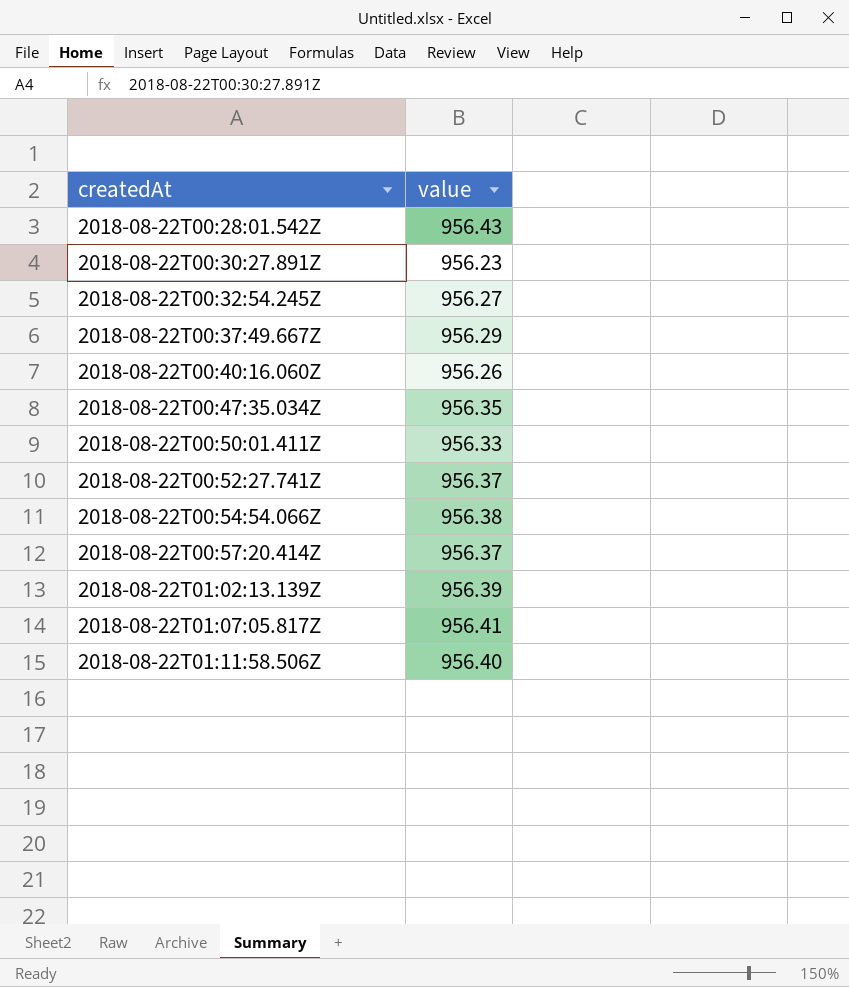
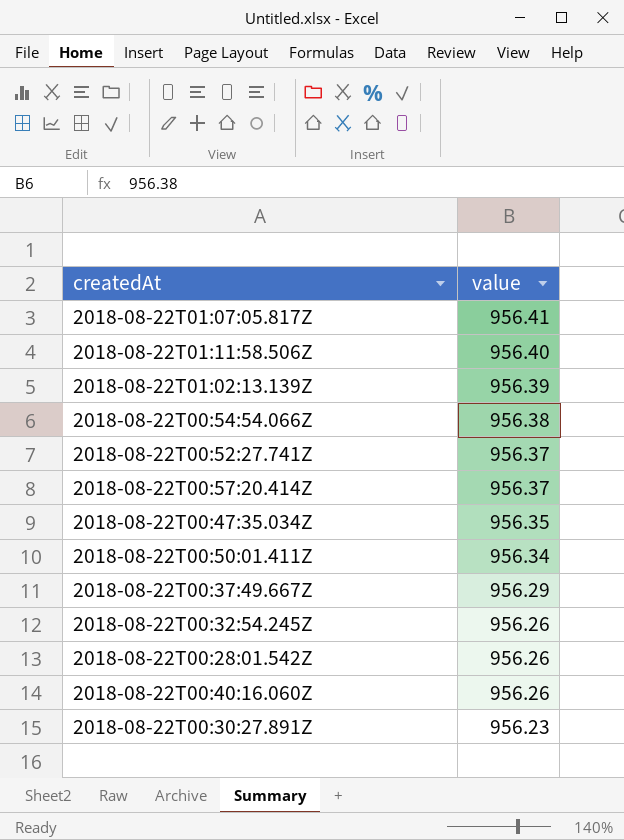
row order: createdAt ascending -> value descending
2018-08-22T00:50:01.411Z | value: 956.33 -> 956.34
2018-08-22T00:32:54.245Z | value: 956.27 -> 956.26
2018-08-22T00:28:01.542Z | value: 956.43 -> 956.26

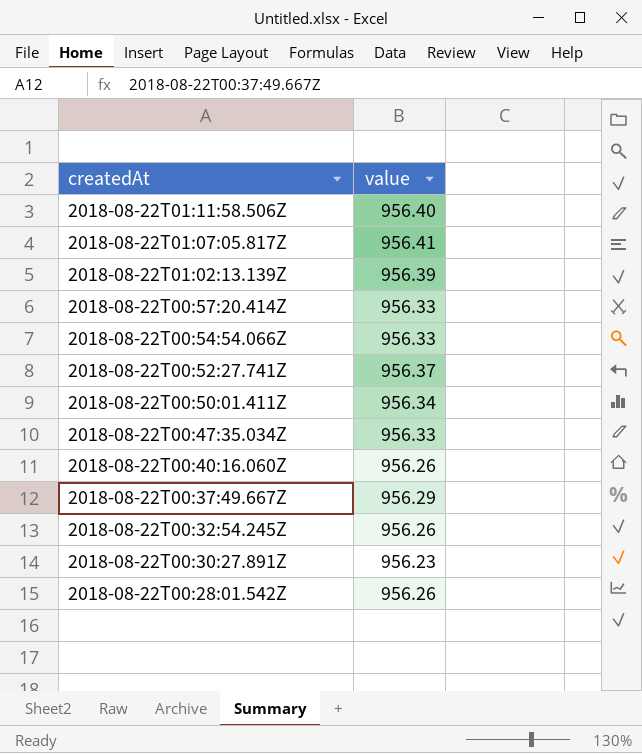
row order: value descending -> createdAt descending
2018-08-22T00:57:20.414Z | value: 956.37 -> 956.33
2018-08-22T00:54:54.066Z | value: 956.38 -> 956.33
2018-08-22T00:47:35.034Z | value: 956.35 -> 956.33

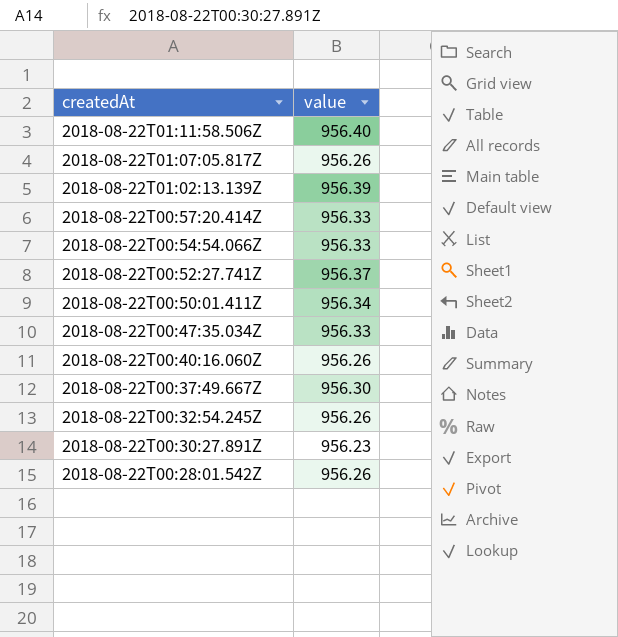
2018-08-22T01:07:05.817Z | value: 956.41 -> 956.26
2018-08-22T00:37:49.667Z | value: 956.29 -> 956.30

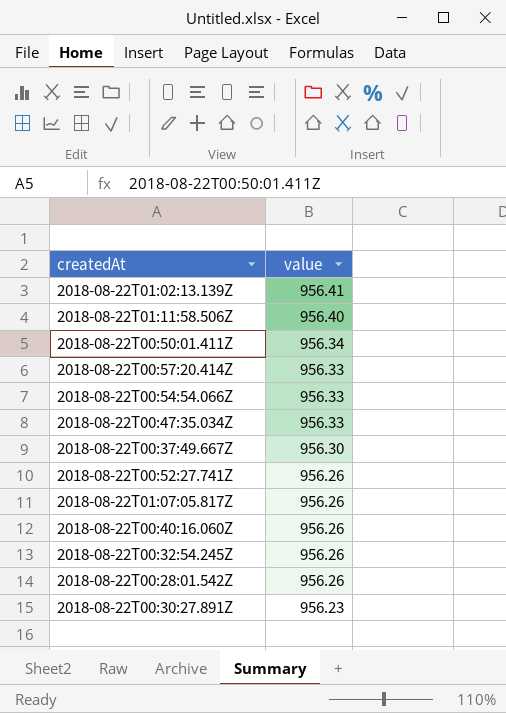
row order: createdAt descending -> value descending
2018-08-22T01:02:13.139Z | value: 956.39 -> 956.41
2018-08-22T00:52:27.741Z | value: 956.37 -> 956.26

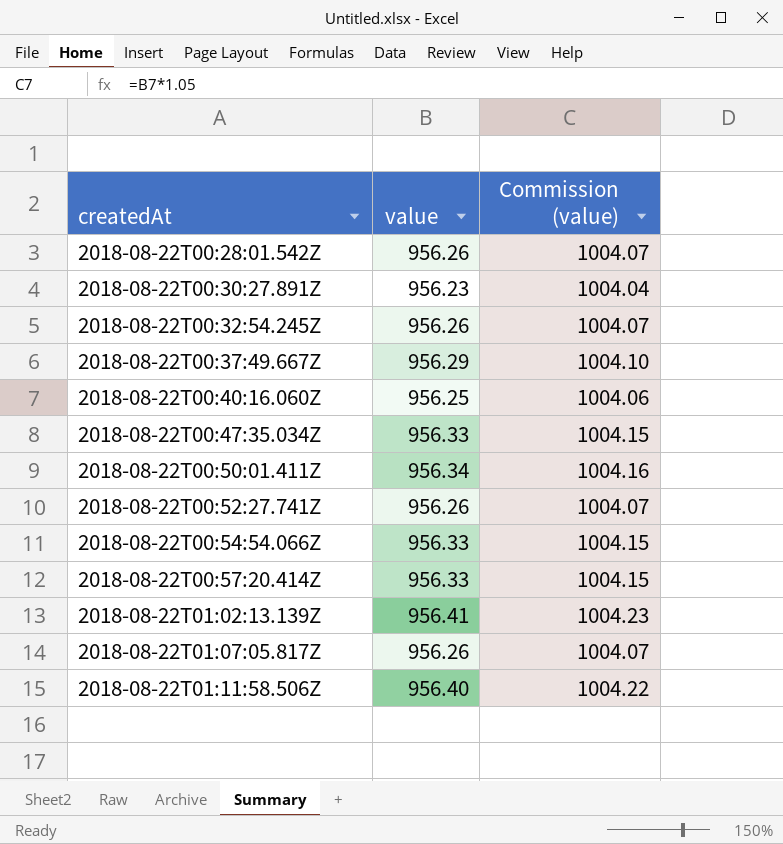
row order: value descending -> createdAt ascending
column Commission (value) | formula: none -> [value] * 1.05
2018-08-22T00:37:49.667Z | value: 956.30 -> 956.29
2018-08-22T00:40:16.060Z | value: 956.26 -> 956.25

